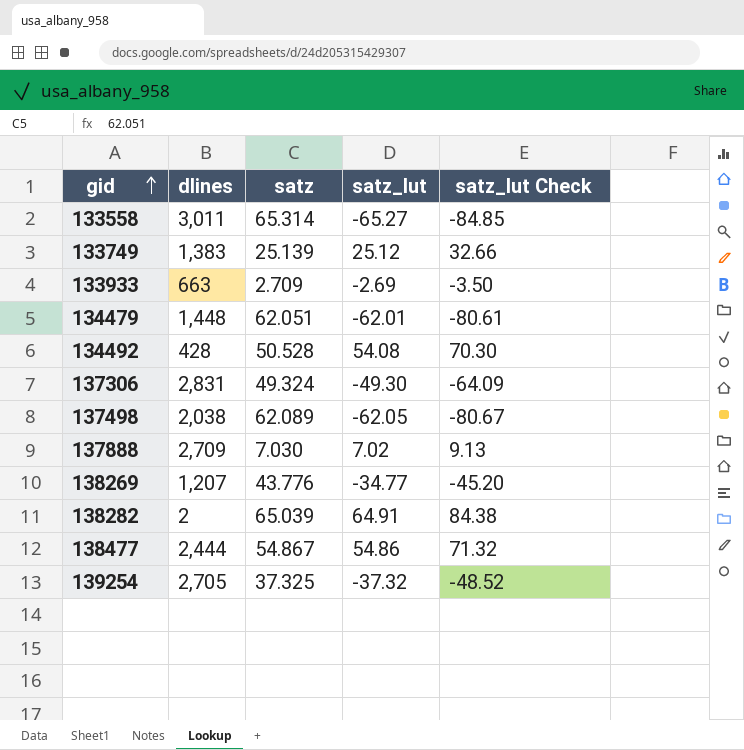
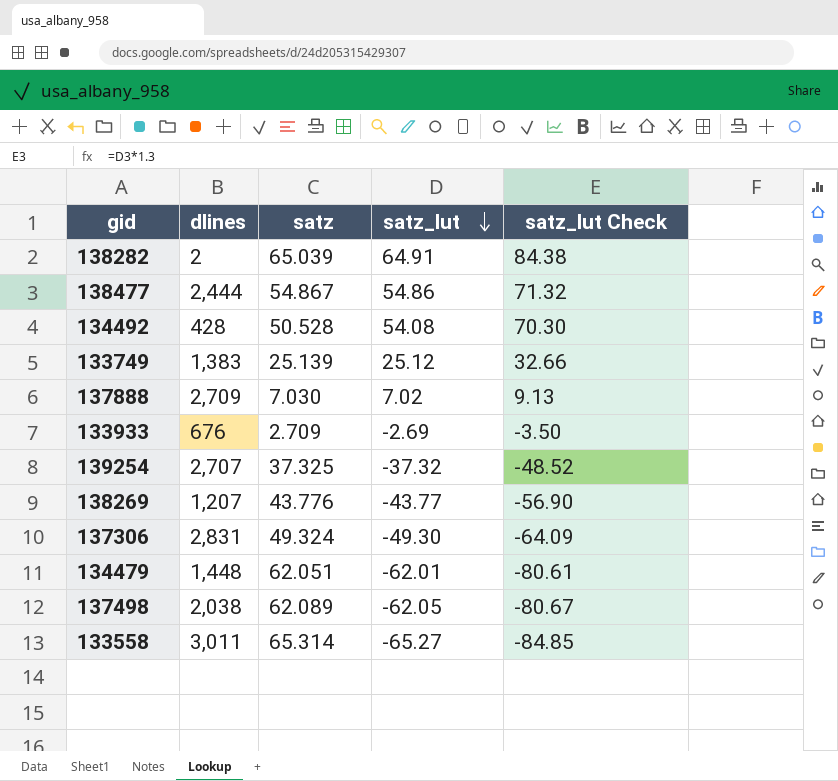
row order: gid ascending -> satz_lut descending
133933 | dlines: 663 -> 676
139254 | dlines: 2,705 -> 2,707
138269 | satz_lut: -34.77 -> -43.77
138269 | satz_lut Check: -45.20 -> -56.90

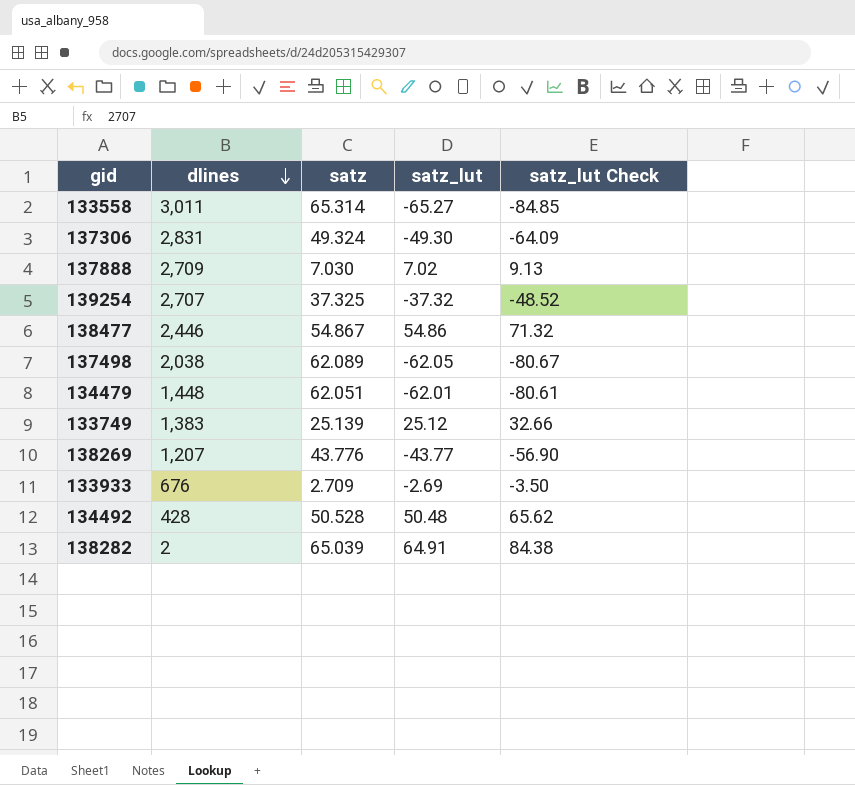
row order: satz_lut descending -> dlines descending
138477 | dlines: 2,444 -> 2,446
134492 | satz_lut: 54.08 -> 50.48
134492 | satz_lut Check: 70.30 -> 65.62

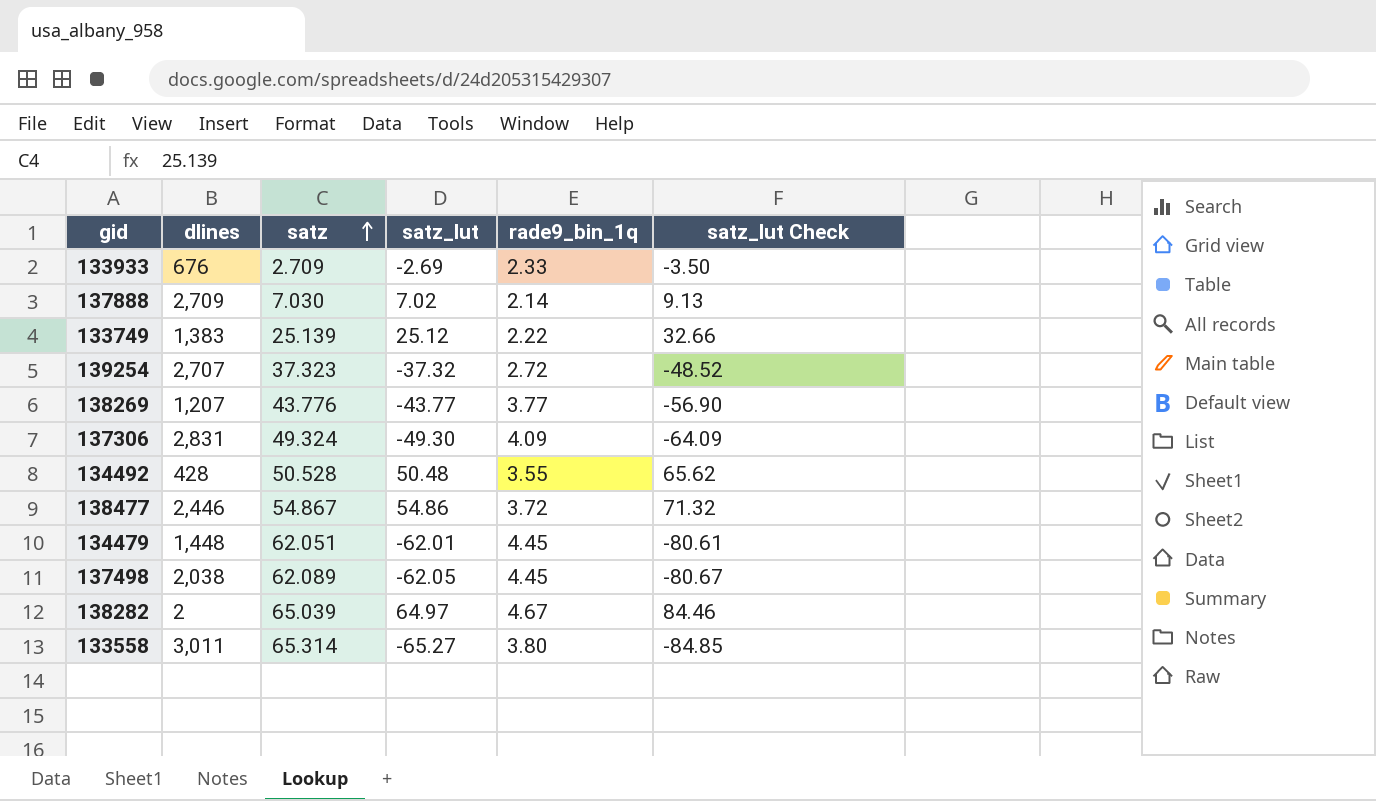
row order: dlines descending -> satz ascending
column rade9_bin_1q | position: none -> 5
139254 | satz: 37.325 -> 37.323
138282 | satz_lut: 64.91 -> 64.97
138282 | satz_lut Check: 84.38 -> 84.46

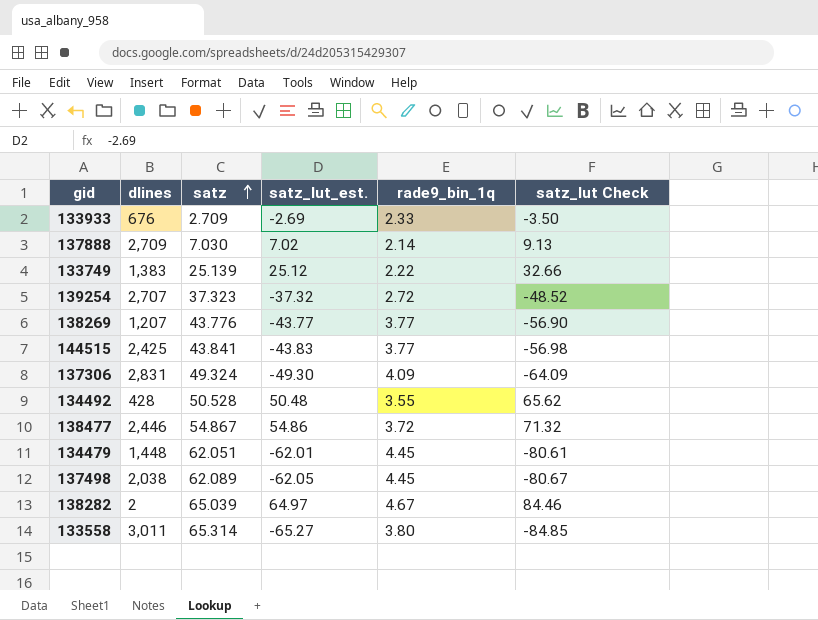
column name: satz_lut -> satz_lut_est.
row 144515: none -> 2,425 | 43.841 | -43.83 | 3.77 | -56.98

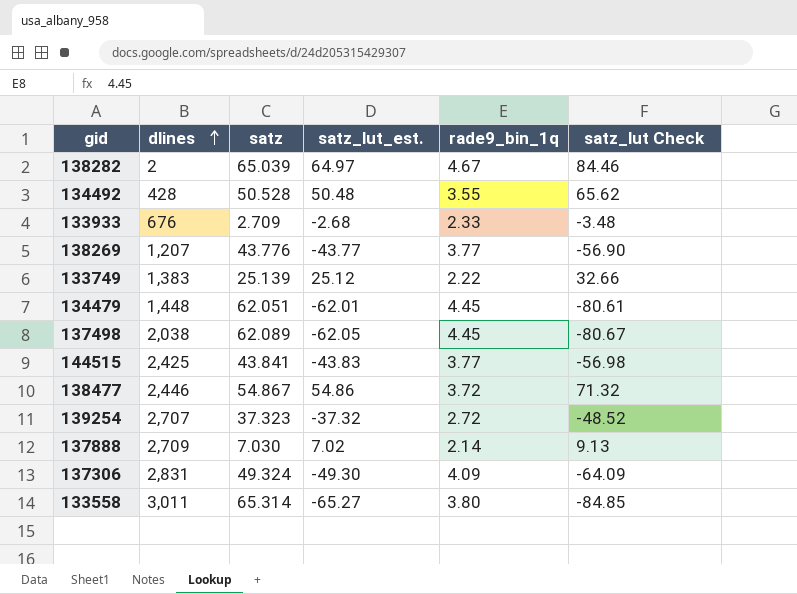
row order: satz ascending -> dlines ascending
133933 | satz_lut_est.: -2.69 -> -2.68
133933 | satz_lut Check: -3.50 -> -3.48

